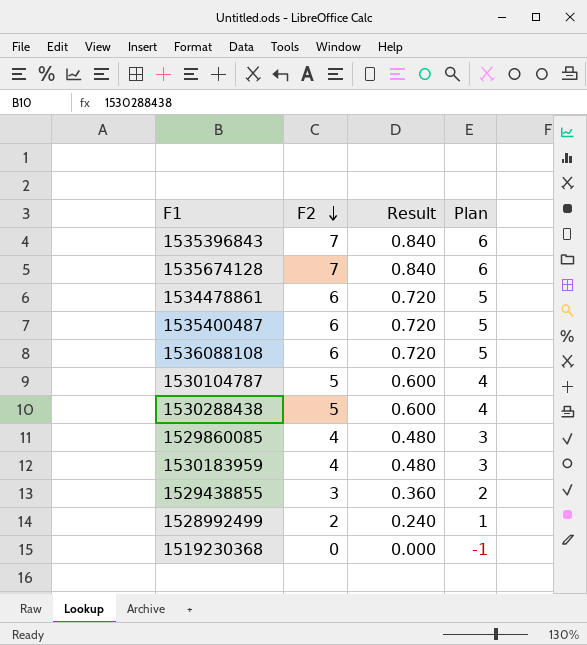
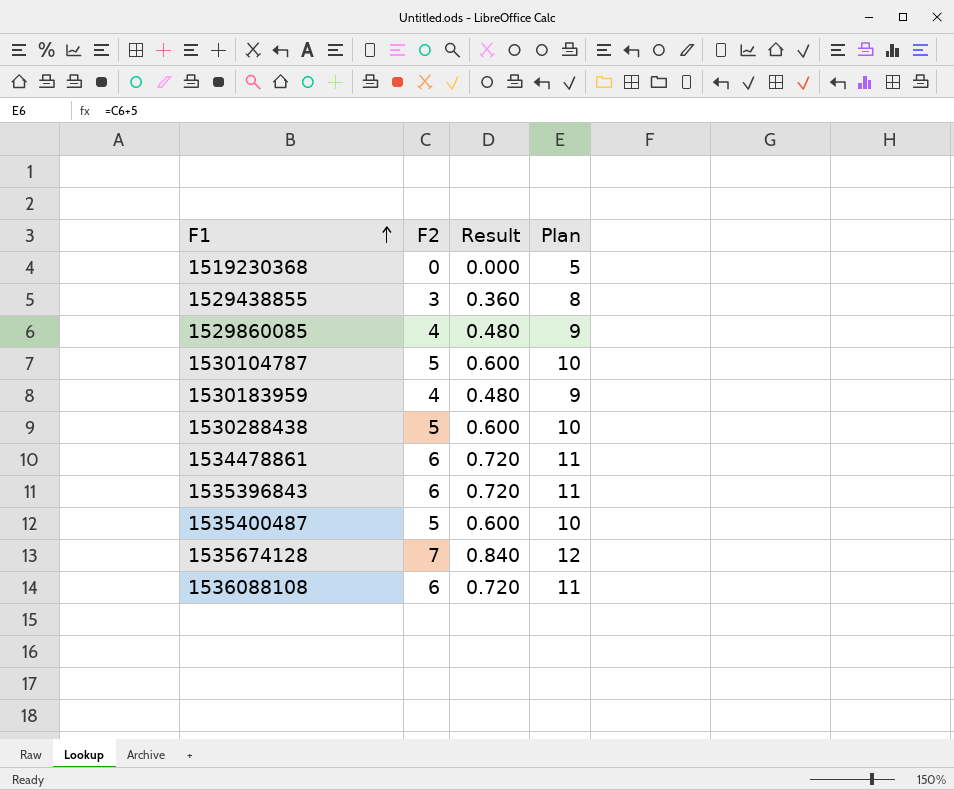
row order: F2 descending -> F1 ascending
column Plan | formula: [F2] - 1 -> [F2] + 5
row 1528992499: 2 | 0.240 | 1 -> none
1535396843 | F2: 7 -> 6
1535396843 | Result: 0.840 -> 0.720
1535400487 | F2: 6 -> 5
1535400487 | Result: 0.720 -> 0.600

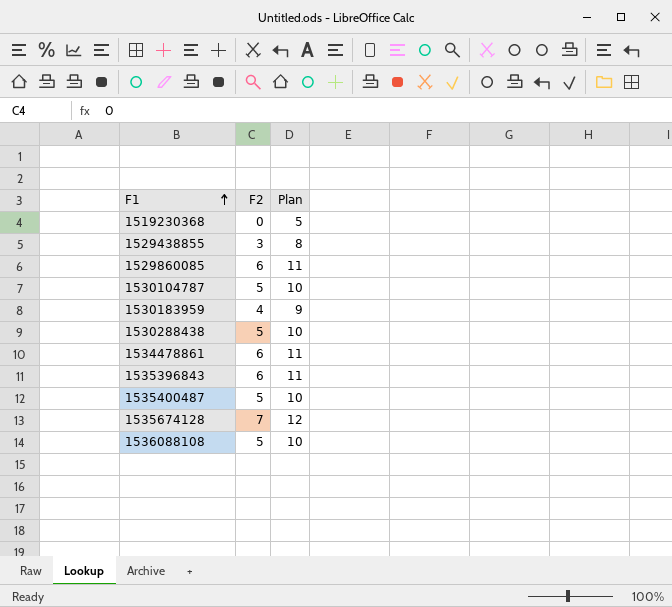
column Result | formula: [F2] * 0.12 -> none
1529860085 | F2: 4 -> 6
1529860085 | Plan: 9 -> 11
1536088108 | F2: 6 -> 5
1536088108 | Plan: 11 -> 10

